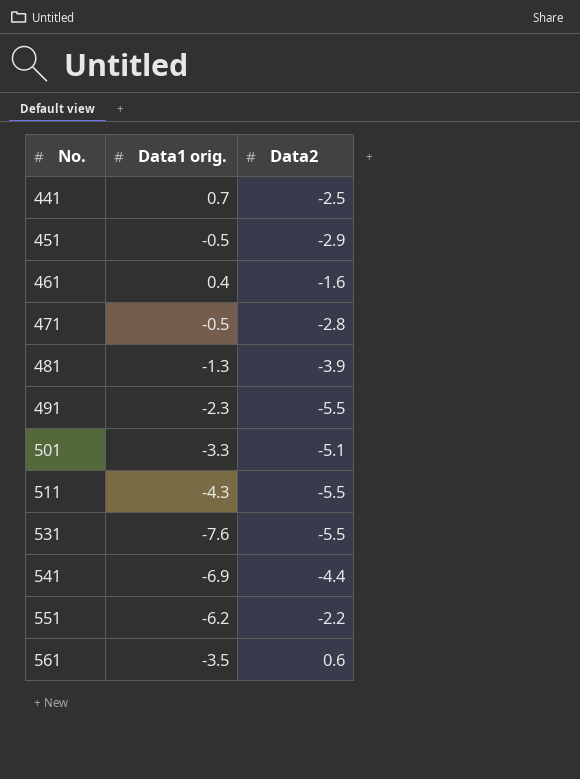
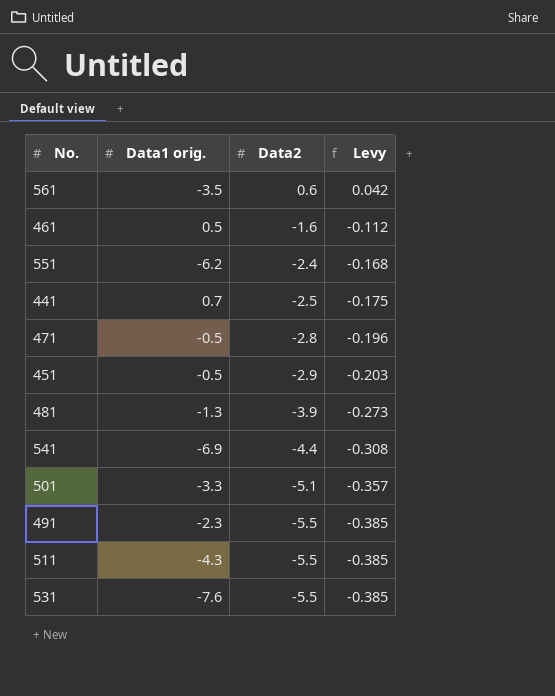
row order: No. ascending -> Data2 descending
column Levy | formula: none -> [Data2] * 0.07
461 | Data1 orig.: 0.4 -> 0.5
551 | Data2: -2.2 -> -2.4

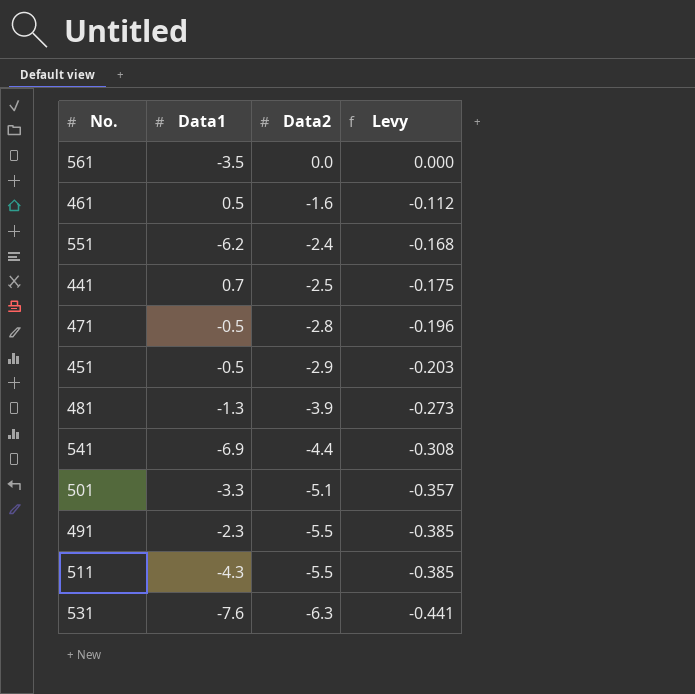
column name: Data1 orig. -> Data1
561 | Data2: 0.6 -> 0.0
561 | Levy: 0.042 -> 0.000
531 | Data2: -5.5 -> -6.3
531 | Levy: -0.385 -> -0.441

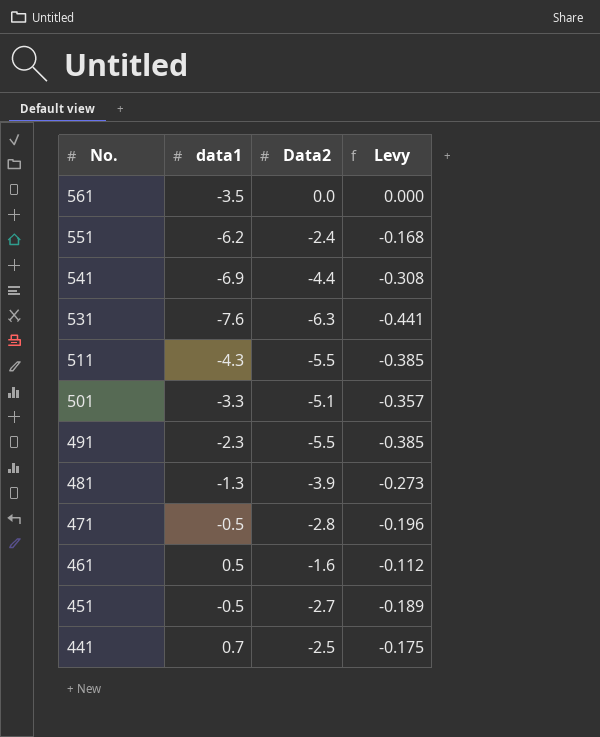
row order: Data2 descending -> No. descending
column name: Data1 -> data1
451 | Data2: -2.9 -> -2.7
451 | Levy: -0.203 -> -0.189

